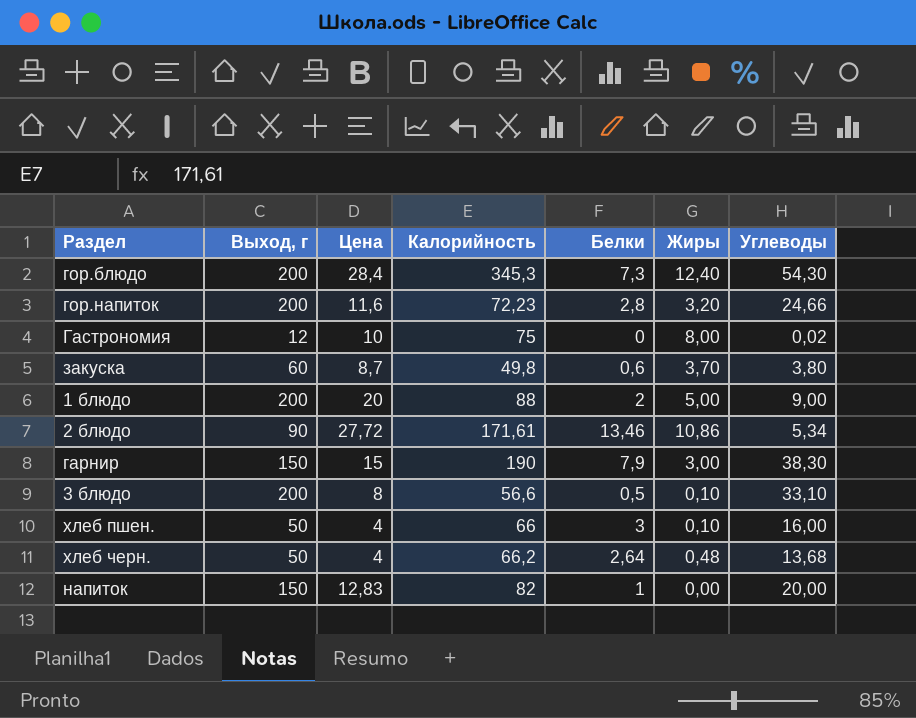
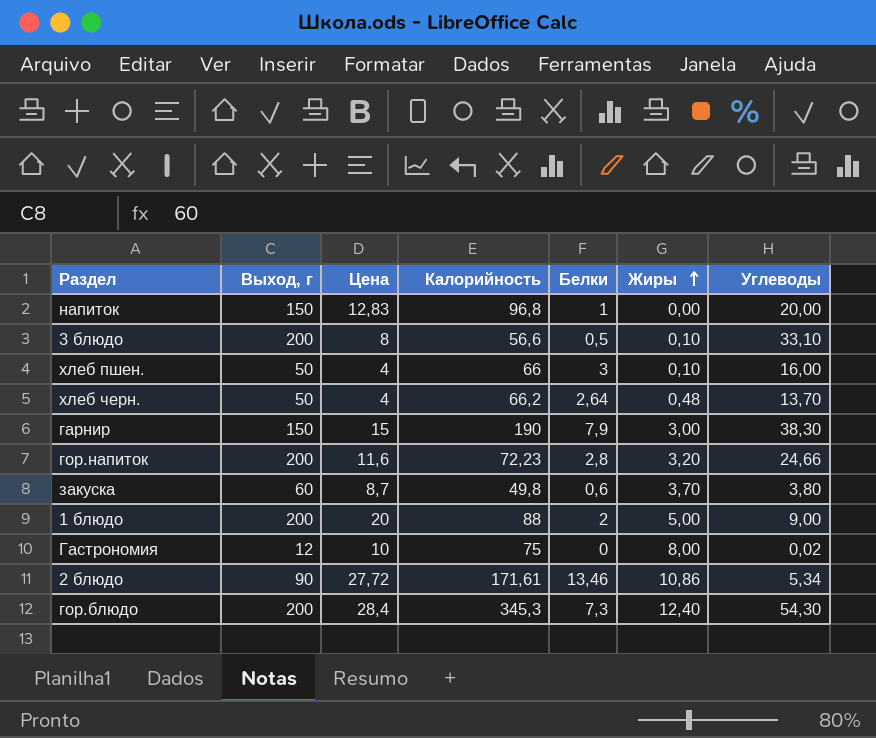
row order: none -> Жиры ascending
напиток | Калорийность: 82 -> 96,8
хлеб черн. | Углеводы: 13,68 -> 13,70

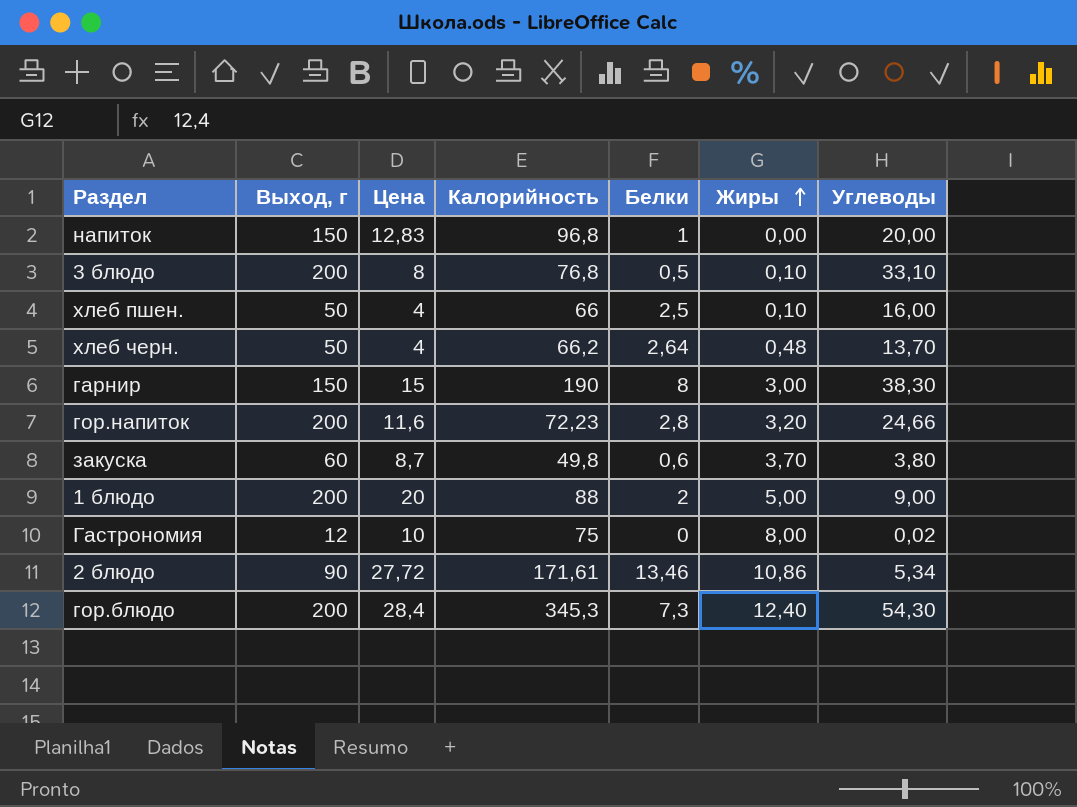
3 блюдо | Калорийность: 56,6 -> 76,8
хлеб пшен. | Белки: 3 -> 2,5
гарнир | Белки: 7,9 -> 8

